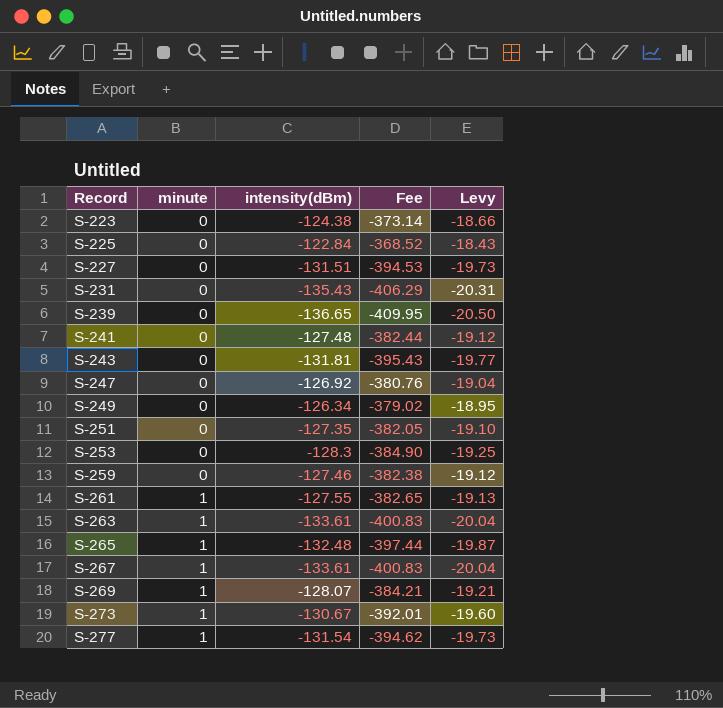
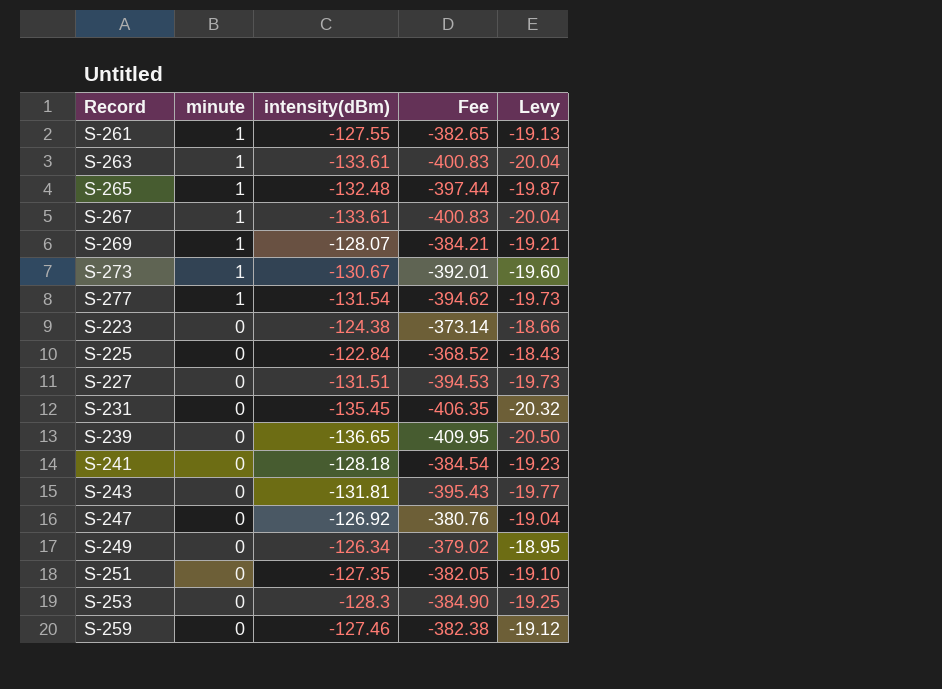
row order: Record ascending -> minute descending
S-231 | intensity(dBm): -135.43 -> -135.45
S-231 | Fee: -406.29 -> -406.35
S-231 | Levy: -20.31 -> -20.32
S-241 | intensity(dBm): -127.48 -> -128.18
S-241 | Fee: -382.44 -> -384.54
S-241 | Levy: -19.12 -> -19.23

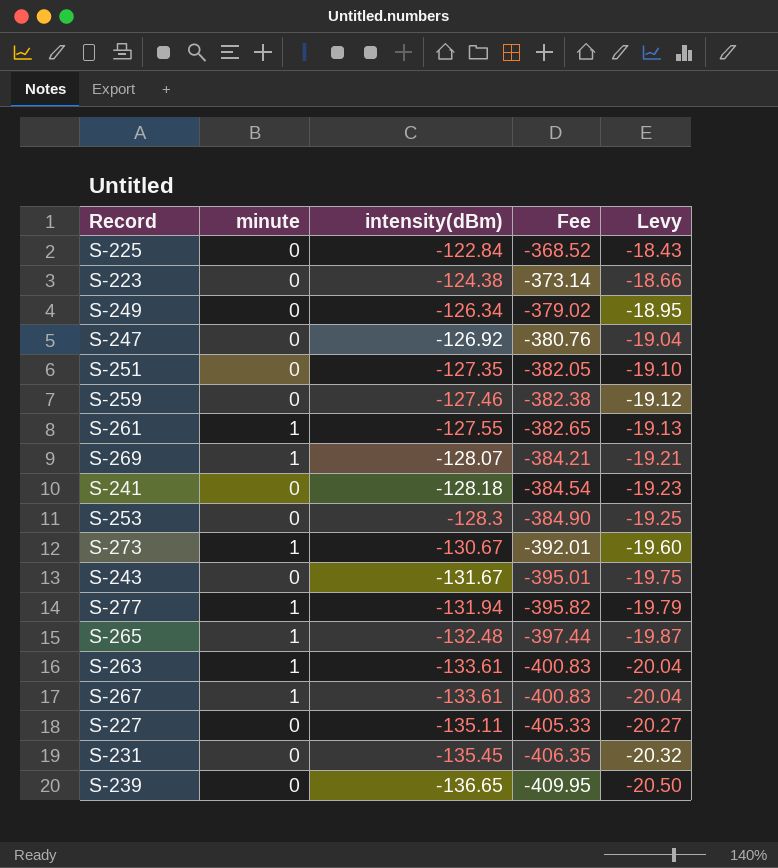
row order: minute descending -> intensity(dBm) descending
S-243 | intensity(dBm): -131.81 -> -131.67
S-243 | Fee: -395.43 -> -395.01
S-243 | Levy: -19.77 -> -19.75
S-277 | intensity(dBm): -131.54 -> -131.94
S-277 | Fee: -394.62 -> -395.82
S-277 | Levy: -19.73 -> -19.79
S-227 | intensity(dBm): -131.51 -> -135.11
S-227 | Fee: -394.53 -> -405.33
S-227 | Levy: -19.73 -> -20.27

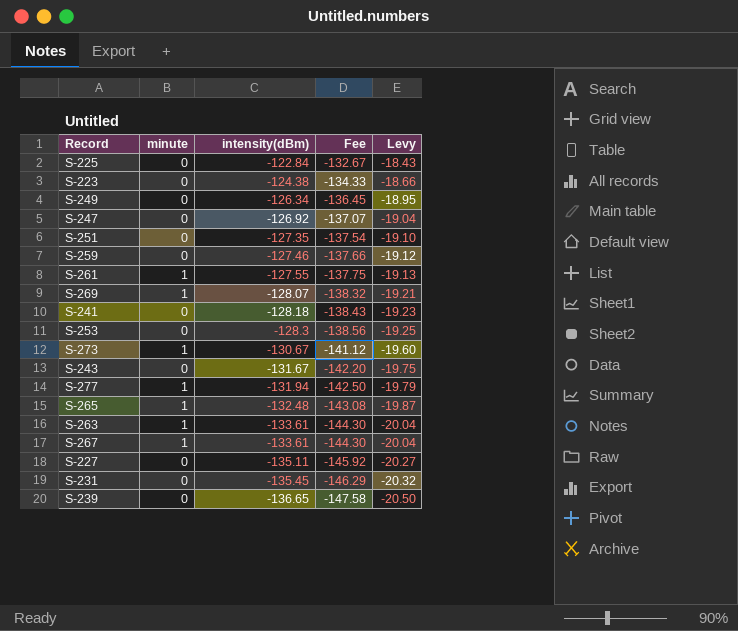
column Fee | formula: [intensity(dBm)] * 3 -> [intensity(dBm)] * 1.08

